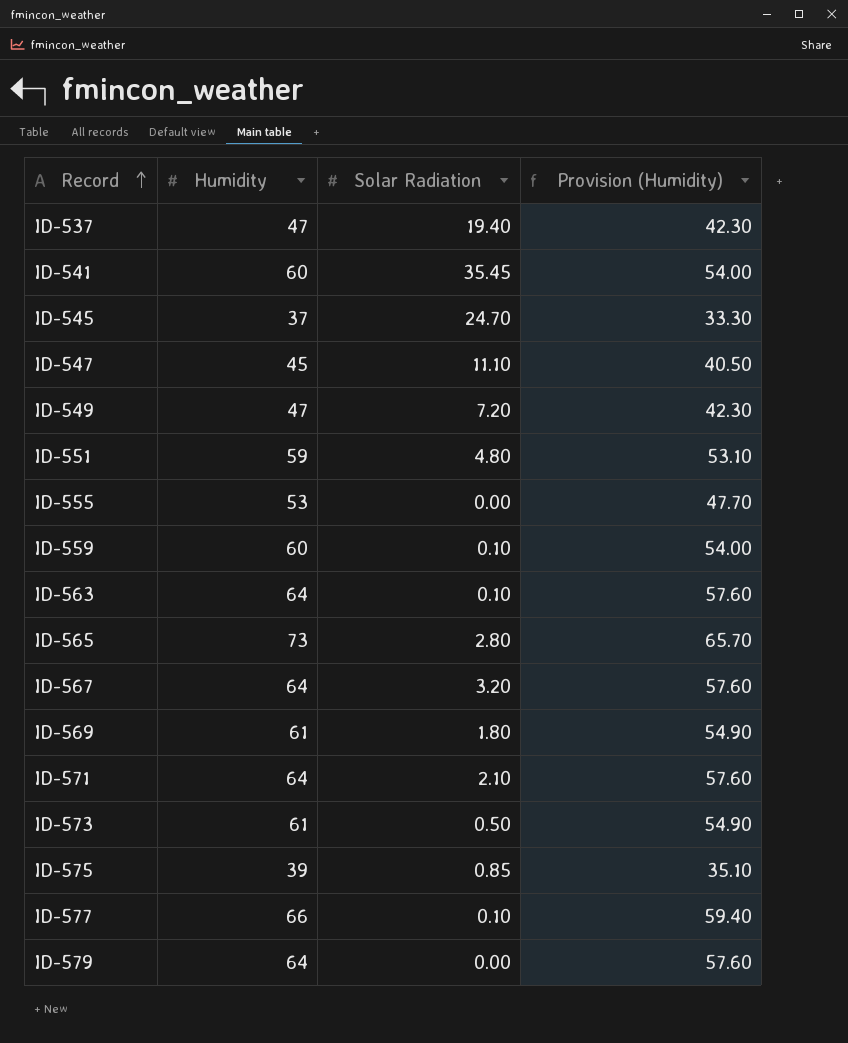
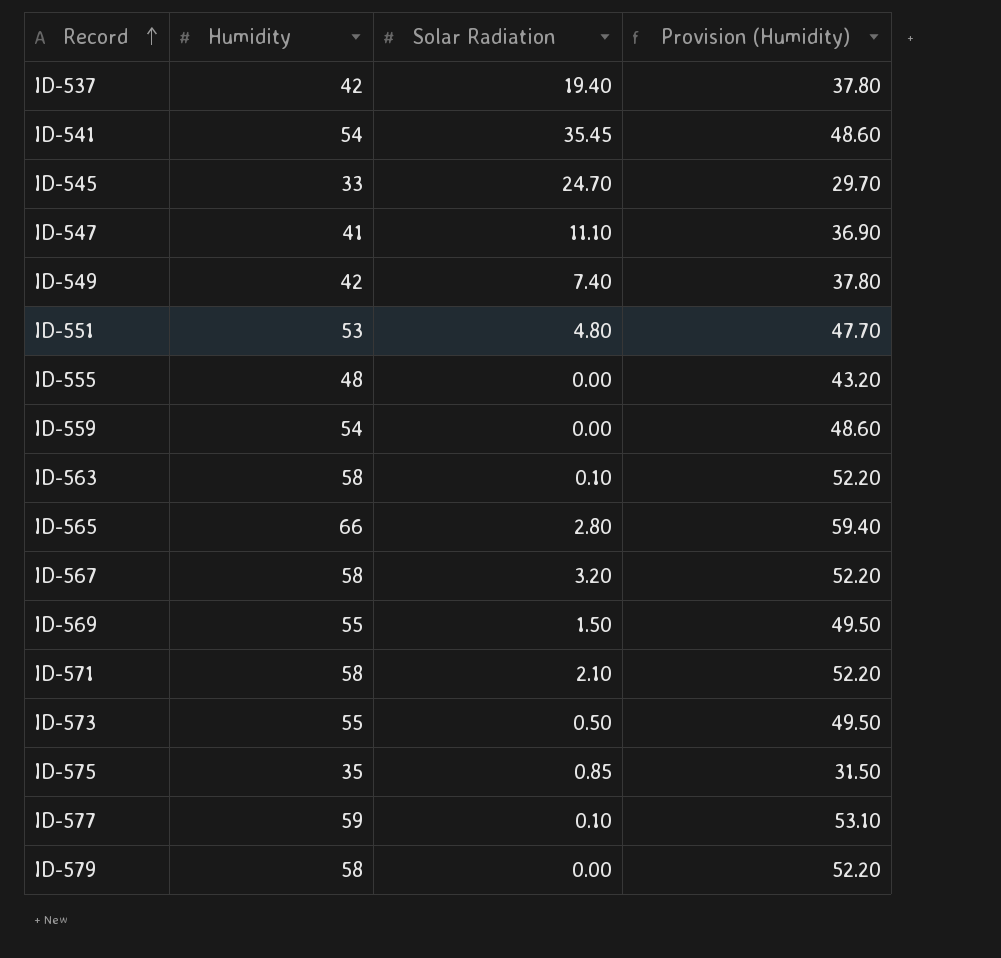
ID-537 | Humidity: 47 -> 42
ID-537 | Provision (Humidity): 42.30 -> 37.80
ID-541 | Humidity: 60 -> 54
ID-541 | Provision (Humidity): 54.00 -> 48.60
ID-545 | Humidity: 37 -> 33
ID-545 | Provision (Humidity): 33.30 -> 29.70
ID-547 | Humidity: 45 -> 41
ID-547 | Provision (Humidity): 40.50 -> 36.90
ID-549 | Humidity: 47 -> 42
ID-549 | Solar Radiation: 7.20 -> 7.40
ID-549 | Provision (Humidity): 42.30 -> 37.80
ID-551 | Humidity: 59 -> 53
ID-551 | Provision (Humidity): 53.10 -> 47.70
ID-555 | Humidity: 53 -> 48
ID-555 | Provision (Humidity): 47.70 -> 43.20
ID-559 | Humidity: 60 -> 54
ID-559 | Solar Radiation: 0.10 -> 0.00
ID-559 | Provision (Humidity): 54.00 -> 48.60
ID-563 | Humidity: 64 -> 58
ID-563 | Provision (Humidity): 57.60 -> 52.20
ID-565 | Humidity: 73 -> 66
ID-565 | Provision (Humidity): 65.70 -> 59.40
ID-567 | Humidity: 64 -> 58
ID-567 | Provision (Humidity): 57.60 -> 52.20
ID-569 | Humidity: 61 -> 55
ID-569 | Solar Radiation: 1.80 -> 1.50
ID-569 | Provision (Humidity): 54.90 -> 49.50
ID-571 | Humidity: 64 -> 58
ID-571 | Provision (Humidity): 57.60 -> 52.20
ID-573 | Humidity: 61 -> 55
ID-573 | Provision (Humidity): 54.90 -> 49.50
ID-575 | Humidity: 39 -> 35
ID-575 | Provision (Humidity): 35.10 -> 31.50
ID-577 | Humidity: 66 -> 59
ID-577 | Provision (Humidity): 59.40 -> 53.10
ID-579 | Humidity: 64 -> 58
ID-579 | Provision (Humidity): 57.60 -> 52.20

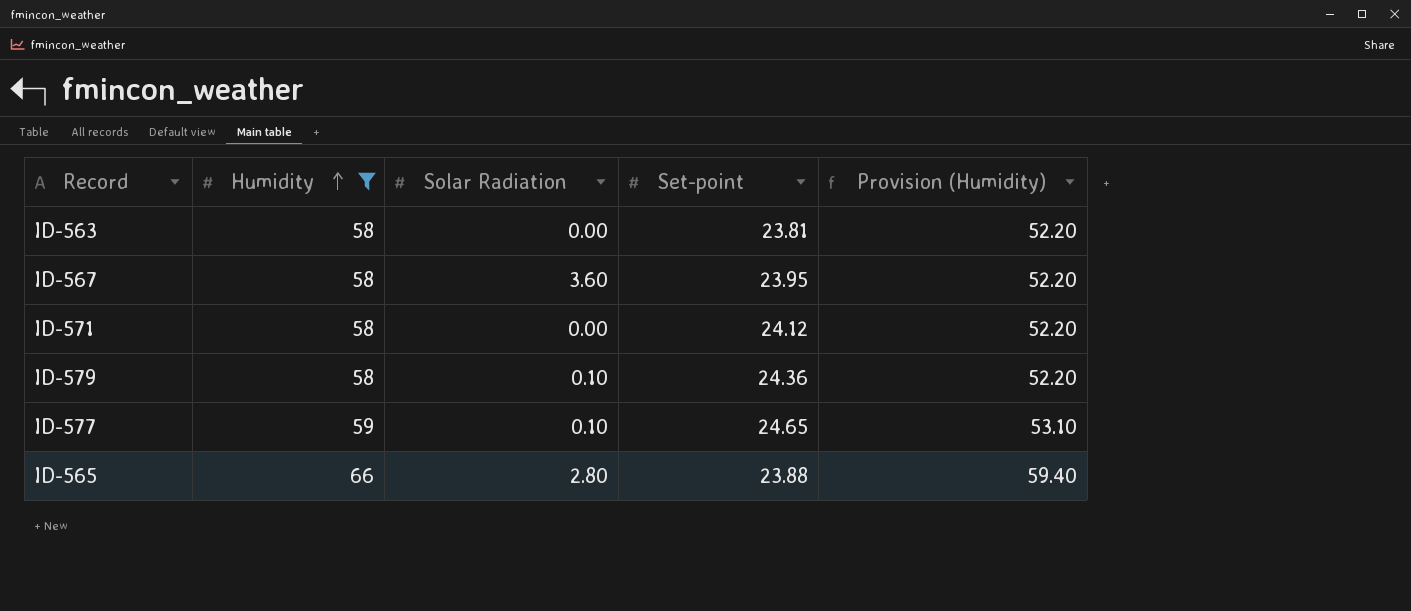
filter: none -> Humidity >= 58
row order: Record ascending -> Humidity ascending
column Set-point | position: none -> 4
ID-563 | Solar Radiation: 0.10 -> 0.00
ID-567 | Solar Radiation: 3.20 -> 3.60
ID-571 | Solar Radiation: 2.10 -> 0.00
ID-579 | Solar Radiation: 0.00 -> 0.10

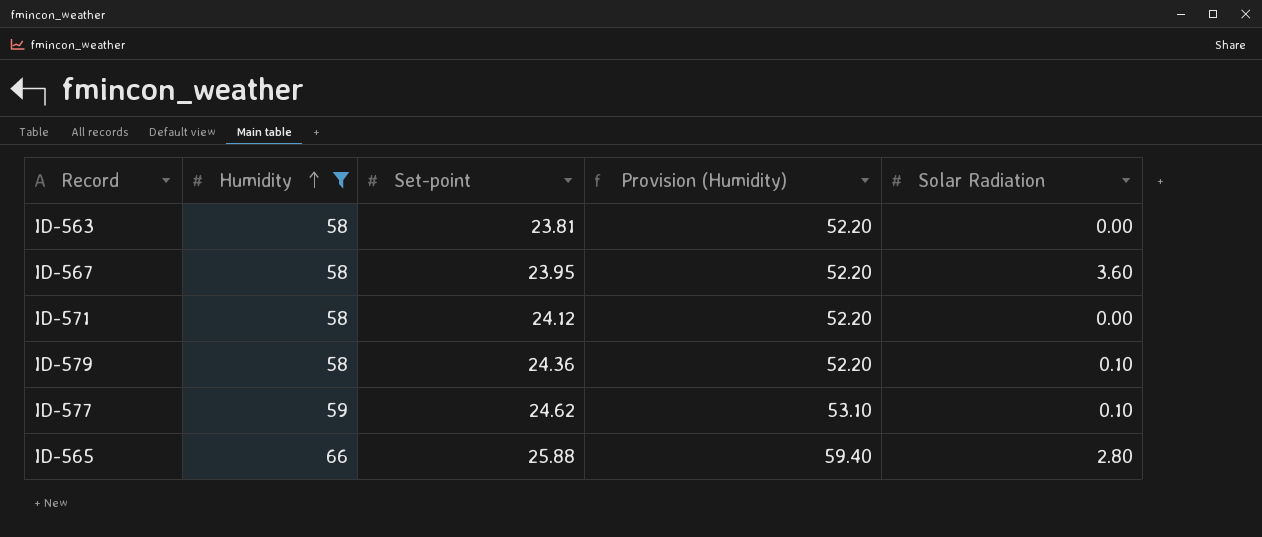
column Solar Radiation | position: 3 -> 5
ID-577 | Set-point: 24.65 -> 24.62
ID-565 | Set-point: 23.88 -> 25.88

